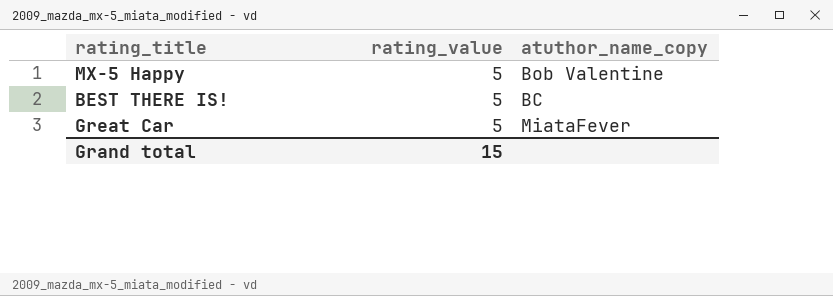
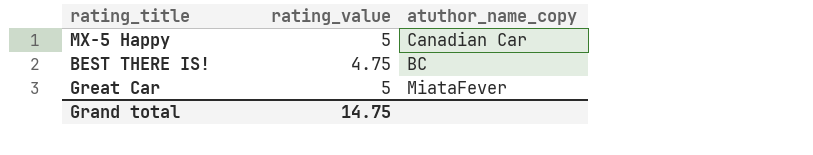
MX-5 Happy | atuthor_name_copy: Bob Valentine -> Canadian Car
BEST THERE IS! | rating_value: 5 -> 4.75
Grand total | rating_value: 15 -> 14.75

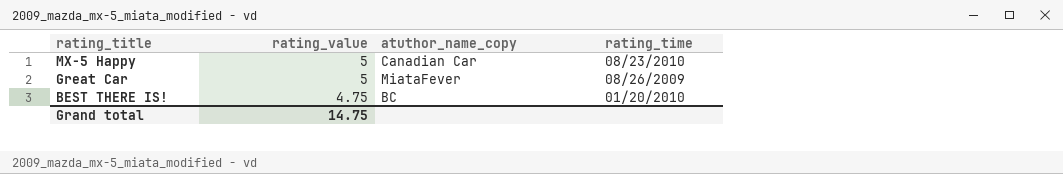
row order: none -> rating_title descending
column rating_time | position: none -> 4

